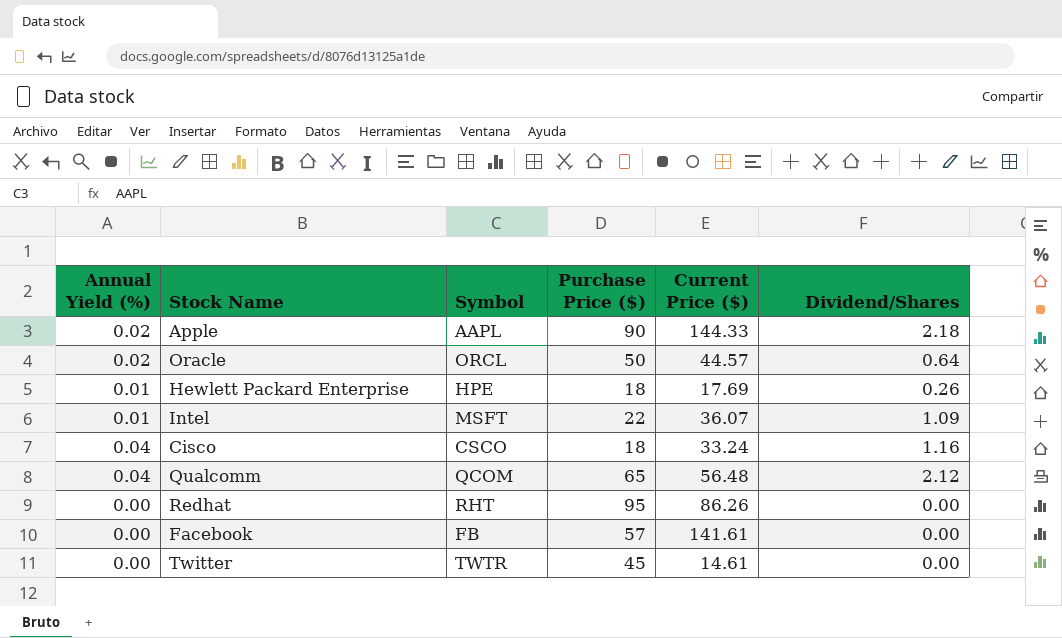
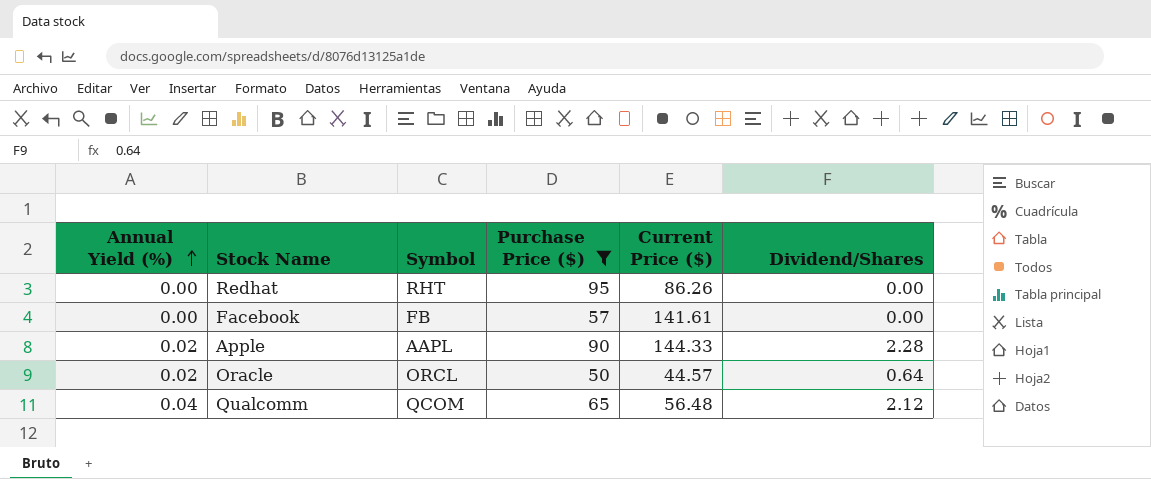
filter: none -> Purchase Price ($) >= 50
row order: none -> Annual Yield (%) ascending
Apple | Dividend/Shares: 2.18 -> 2.28

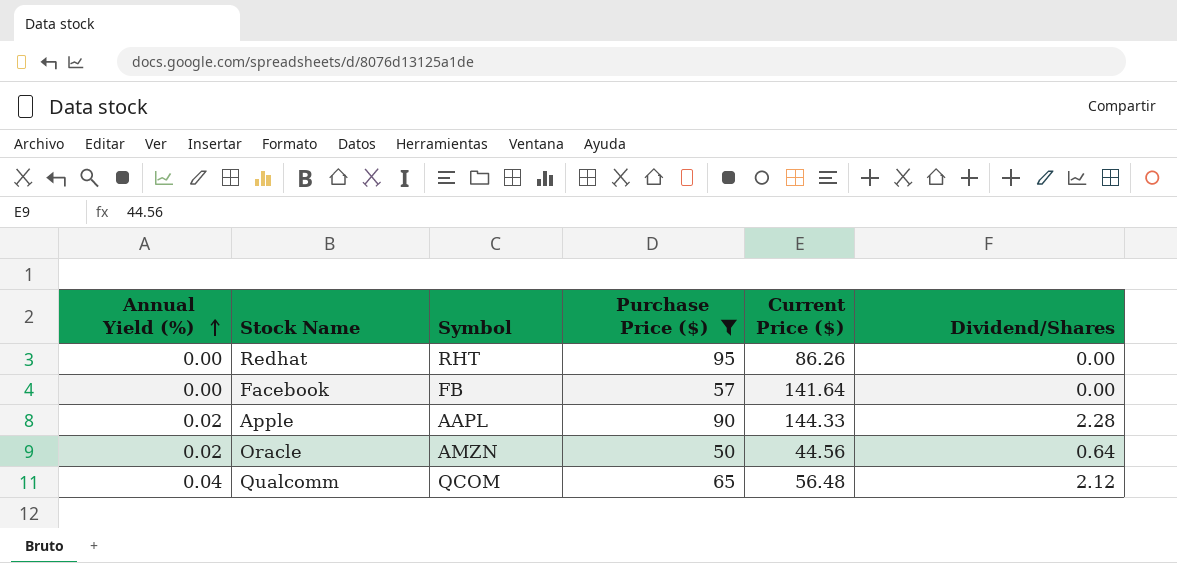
Facebook | Current Price ($): 141.61 -> 141.64
Oracle | Symbol: ORCL -> AMZN
Oracle | Current Price ($): 44.57 -> 44.56

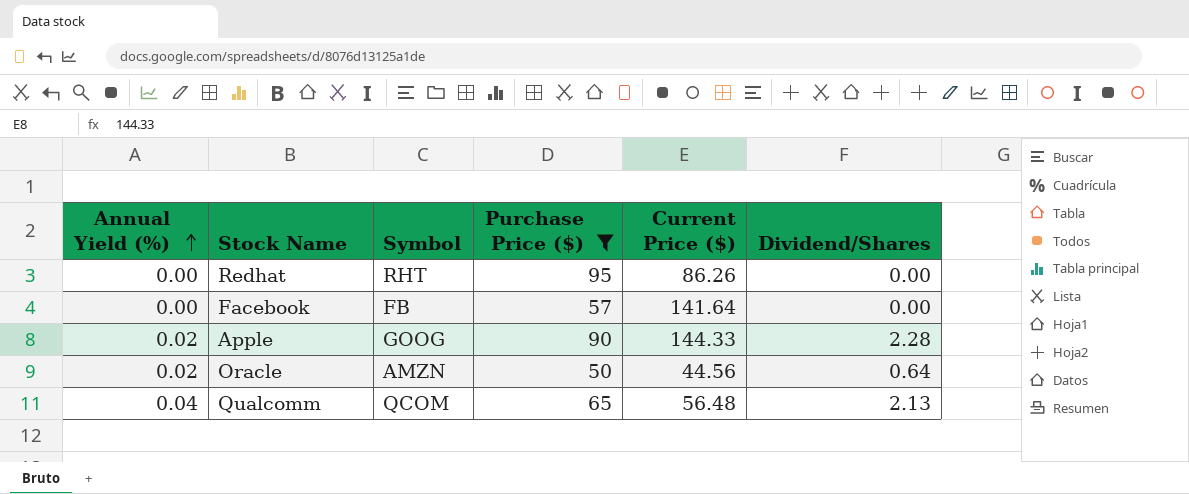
Apple | Symbol: AAPL -> GOOG
Qualcomm | Dividend/Shares: 2.12 -> 2.13

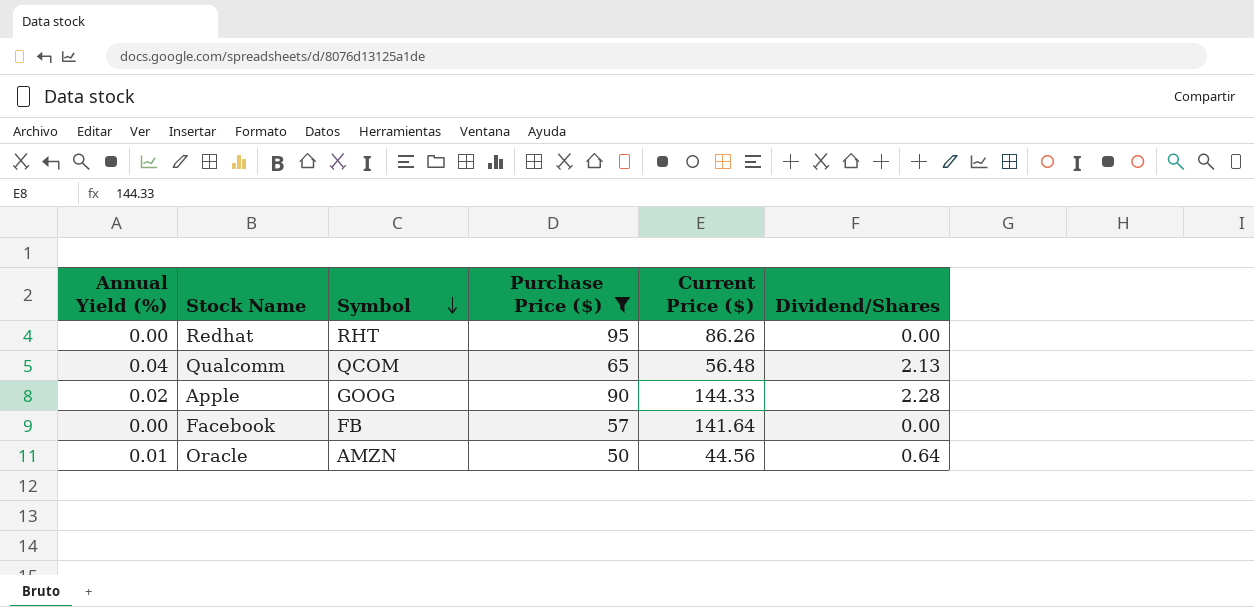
row order: Annual Yield (%) ascending -> Symbol descending
Oracle | Annual Yield (%): 0.02 -> 0.01

